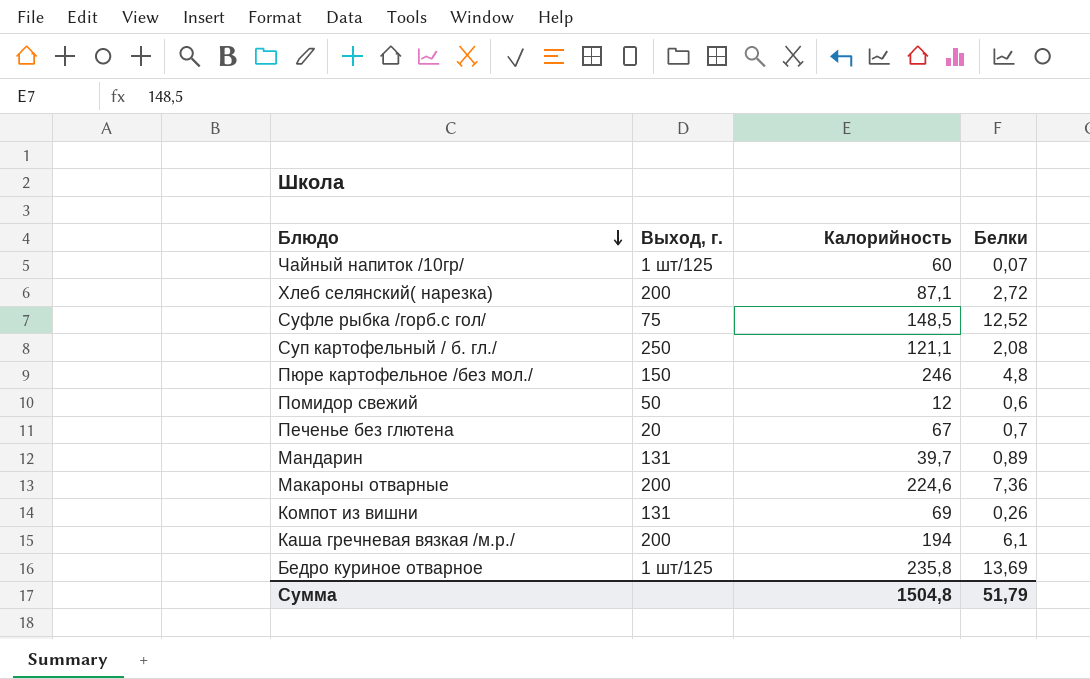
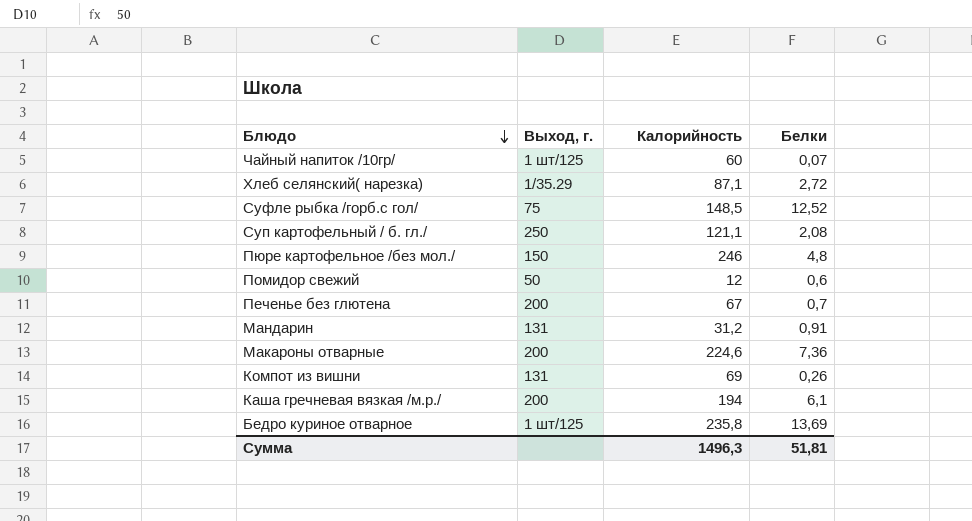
Хлеб селянский( нарезка) | Выход, г.: 200 -> 1/35.29
Печенье без глютена | Выход, г.: 20 -> 200
Мандарин | Калорийность: 39,7 -> 31,2
Мандарин | Белки: 0,89 -> 0,91
Сумма | Калорийность: 1504,8 -> 1496,3
Сумма | Белки: 51,79 -> 51,81

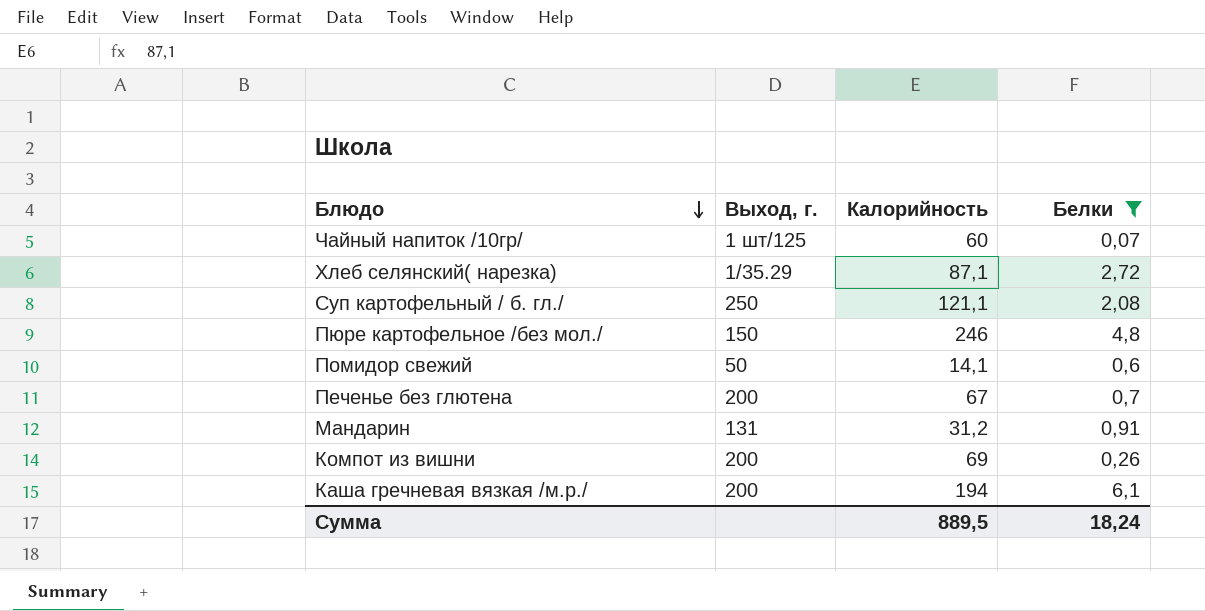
filter: none -> Белки <= 6,1
Помидор свежий | Калорийность: 12 -> 14,1
Компот из вишни | Выход, г.: 131 -> 200
Сумма | Калорийность: 1496,3 -> 889,5
Сумма | Белки: 51,81 -> 18,24

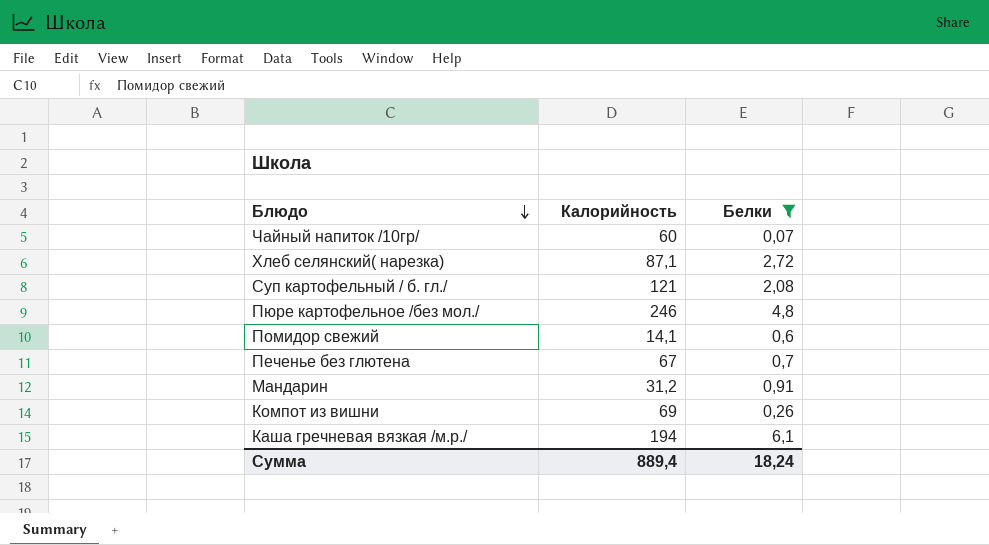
column Выход, г. | position: 2 -> none
Суп картофельный / б. гл./ | Калорийность: 121,1 -> 121
Сумма | Калорийность: 889,5 -> 889,4

